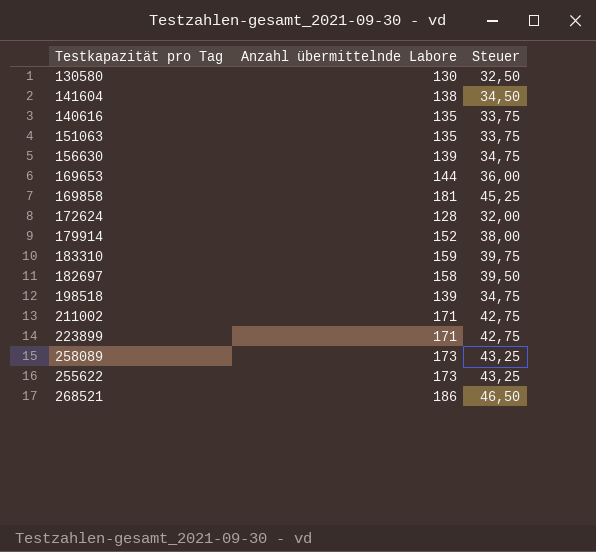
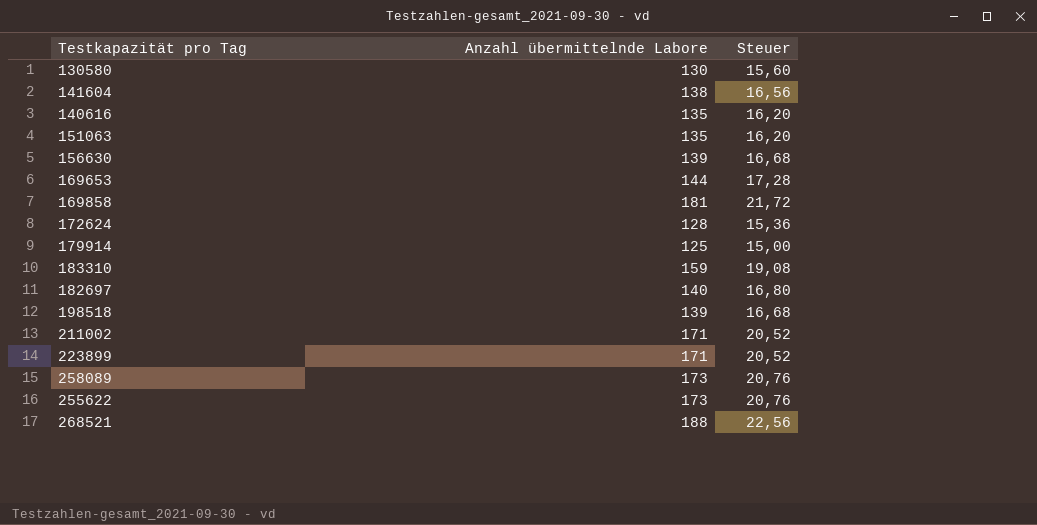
column Steuer | formula: [Anzahl übermittelnde Labore] * 0,25 -> [Anzahl übermittelnde Labore] * 0,12
179914 | Anzahl übermittelnde Labore: 152 -> 125
182697 | Anzahl übermittelnde Labore: 158 -> 140
268521 | Anzahl übermittelnde Labore: 186 -> 188

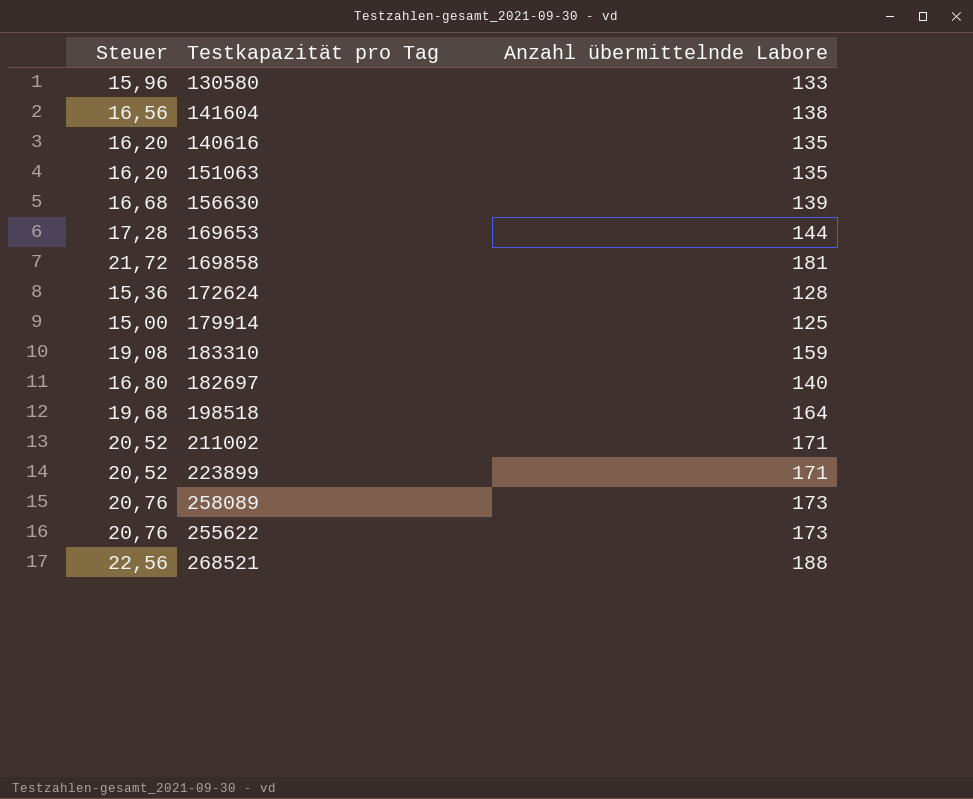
column Steuer | position: 3 -> 1
130580 | Steuer: 15,60 -> 15,96
130580 | Anzahl übermittelnde Labore: 130 -> 133
198518 | Steuer: 16,68 -> 19,68
198518 | Anzahl übermittelnde Labore: 139 -> 164

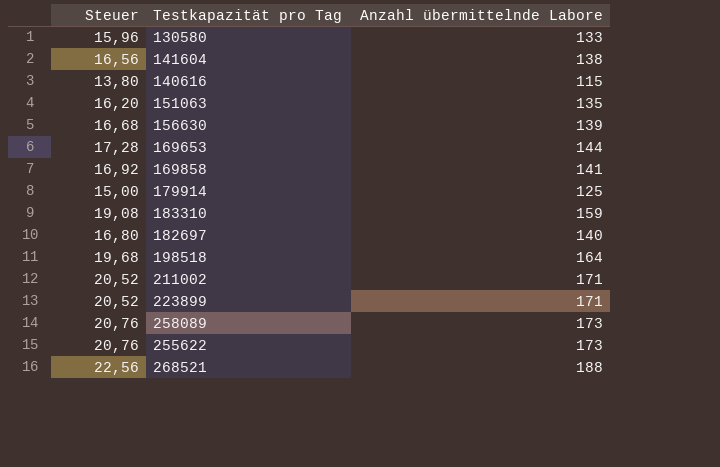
row 172624: 15,36 | 128 -> none
140616 | Steuer: 16,20 -> 13,80
140616 | Anzahl übermittelnde Labore: 135 -> 115
169858 | Steuer: 21,72 -> 16,92
169858 | Anzahl übermittelnde Labore: 181 -> 141

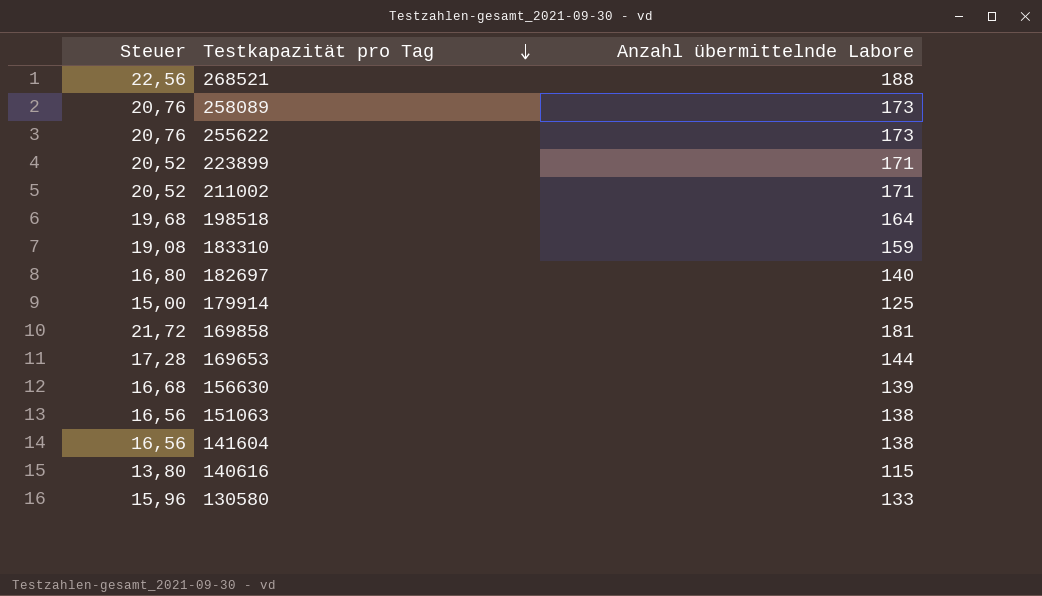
row order: none -> Testkapazität pro Tag descending
169858 | Steuer: 16,92 -> 21,72
169858 | Anzahl übermittelnde Labore: 141 -> 181
151063 | Steuer: 16,20 -> 16,56
151063 | Anzahl übermittelnde Labore: 135 -> 138

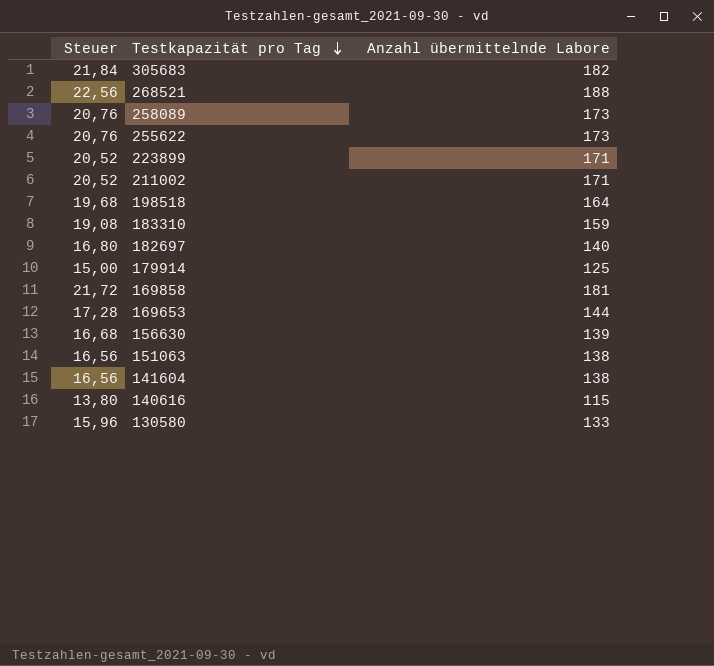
row 305683: none -> 21,84 | 182

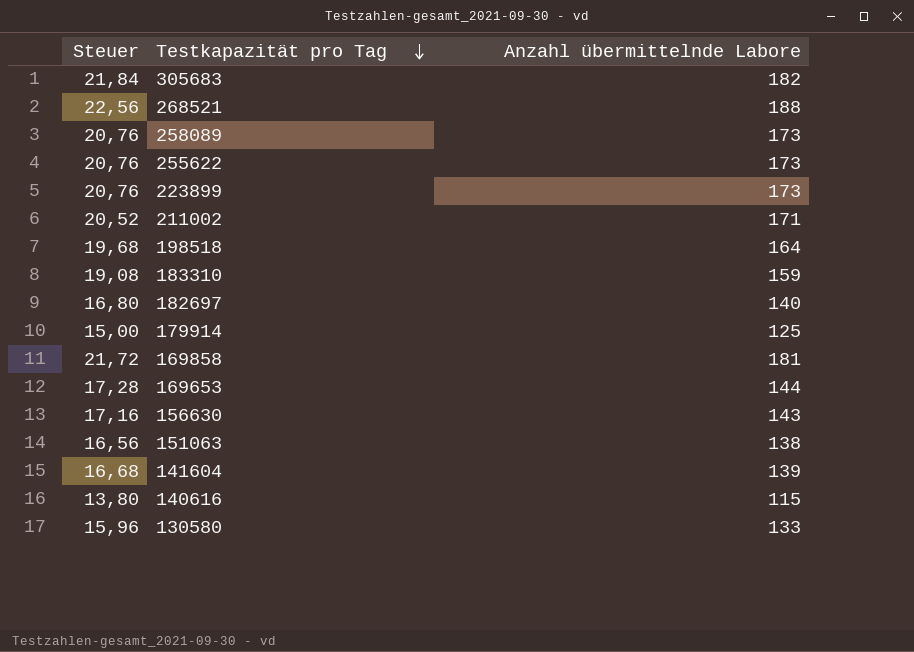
223899 | Steuer: 20,52 -> 20,76
223899 | Anzahl übermittelnde Labore: 171 -> 173
156630 | Steuer: 16,68 -> 17,16
156630 | Anzahl übermittelnde Labore: 139 -> 143
141604 | Steuer: 16,56 -> 16,68
141604 | Anzahl übermittelnde Labore: 138 -> 139

